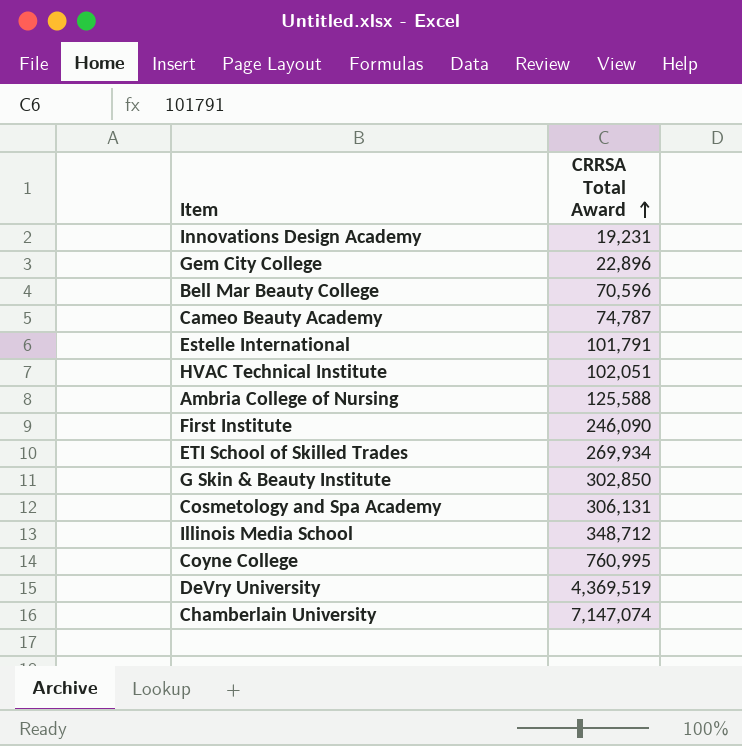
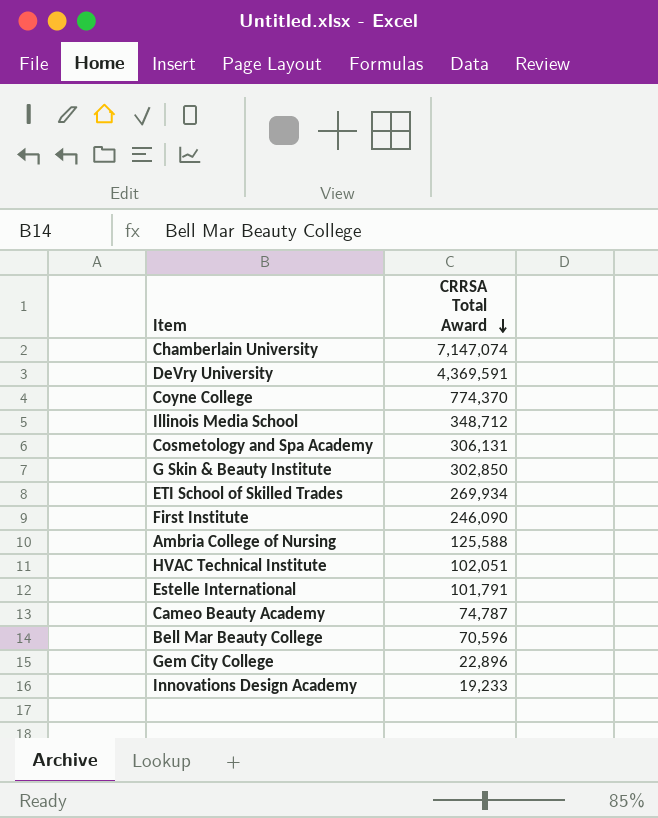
row order: CRRSA Total Award ascending -> CRRSA Total Award descending
DeVry University | CRRSA Total Award: 4,369,519 -> 4,369,591
Coyne College | CRRSA Total Award: 760,995 -> 774,370
Innovations Design Academy | CRRSA Total Award: 19,231 -> 19,233

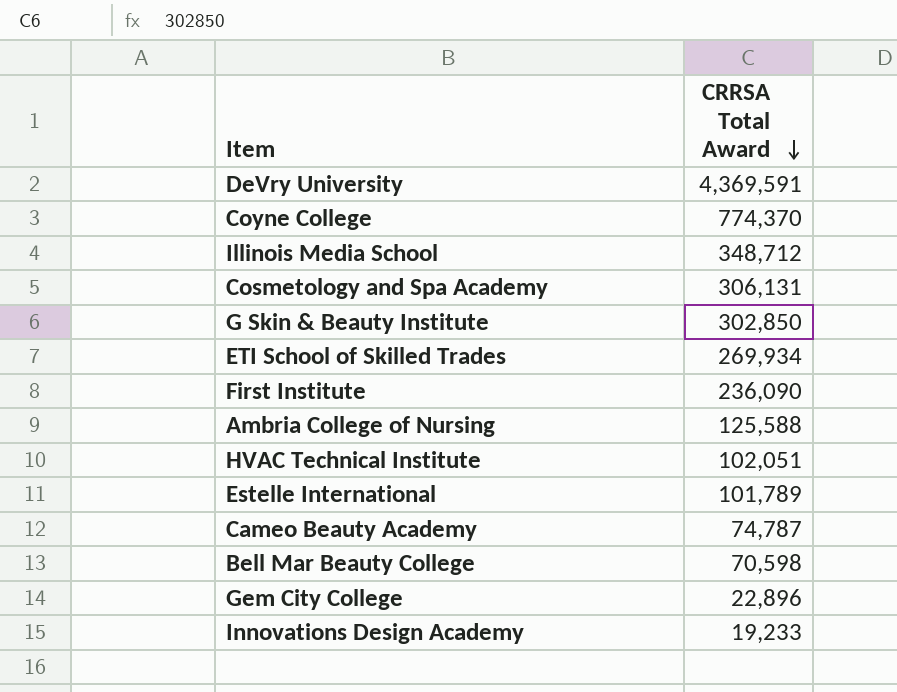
row Chamberlain University: 7,147,074 -> none
First Institute | CRRSA Total Award: 246,090 -> 236,090
Estelle International | CRRSA Total Award: 101,791 -> 101,789
Bell Mar Beauty College | CRRSA Total Award: 70,596 -> 70,598

